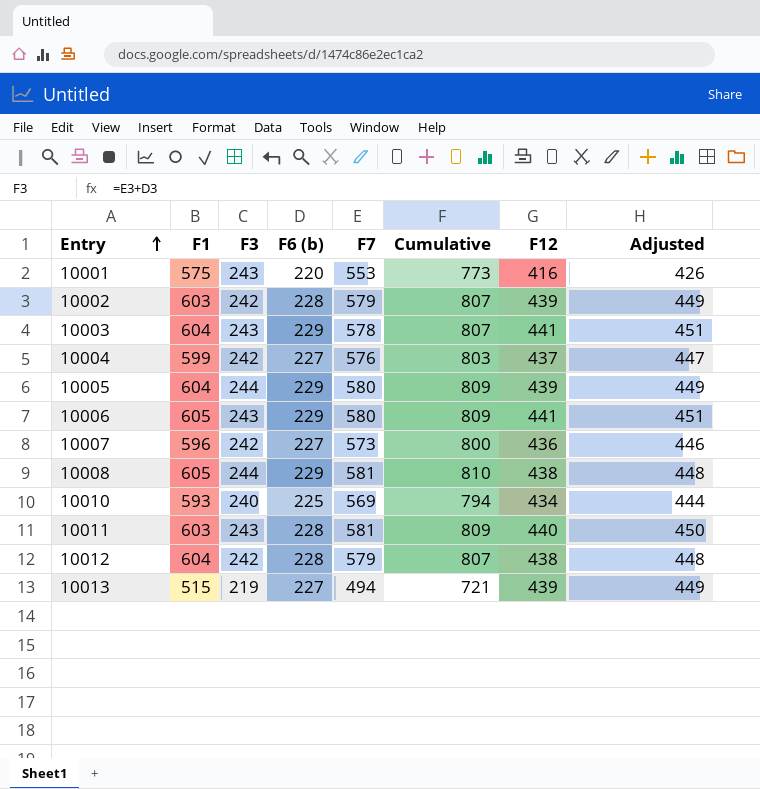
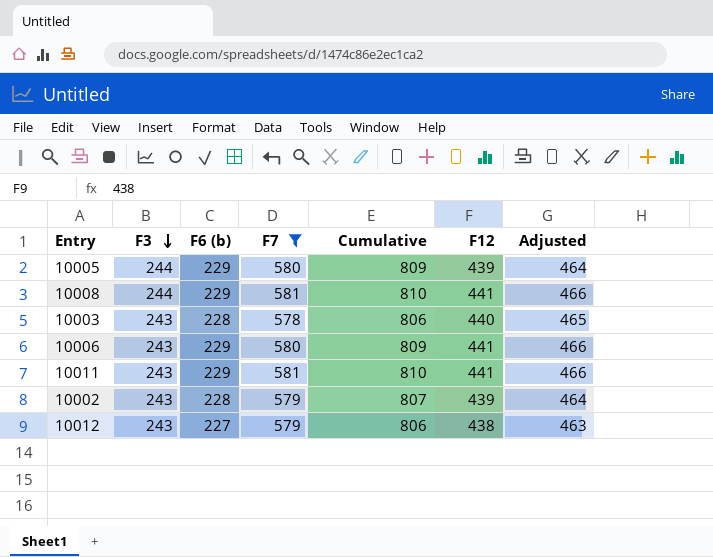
filter: none -> F7 >= 578
row order: Entry ascending -> F3 descending
column F1 | position: 2 -> none
column Adjusted | formula: [F12] + 10 -> [F12] + 25
10008 | F12: 438 -> 441
10003 | F6 (b): 229 -> 228
10003 | Cumulative: 807 -> 806
10003 | F12: 441 -> 440
10011 | F6 (b): 228 -> 229
10011 | Cumulative: 809 -> 810
10011 | F12: 440 -> 441
10002 | F3: 242 -> 243
10012 | F3: 242 -> 243
10012 | F6 (b): 228 -> 227
10012 | Cumulative: 807 -> 806

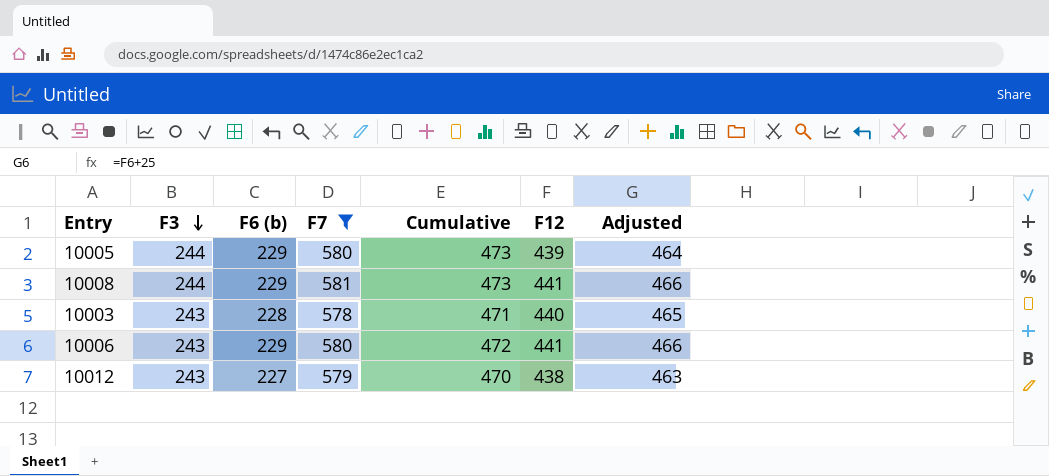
column Cumulative | formula: [F6 (b)] + [F7] -> [F3] + [F6 (b)]
row 10011: 243 | 229 | 581 | 810 | 441 | 466 -> none
row 10002: 243 | 228 | 579 | 807 | 439 | 464 -> none

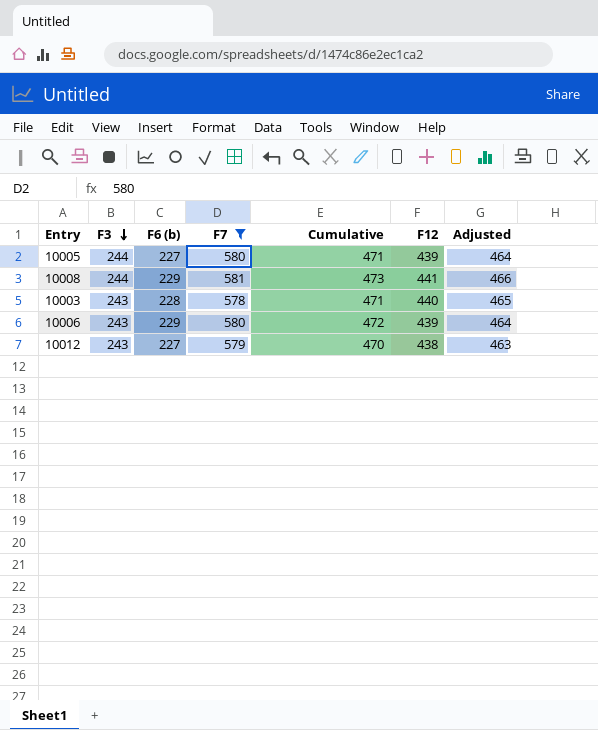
10005 | F6 (b): 229 -> 227
10005 | Cumulative: 473 -> 471
10006 | F12: 441 -> 439
10006 | Adjusted: 466 -> 464

